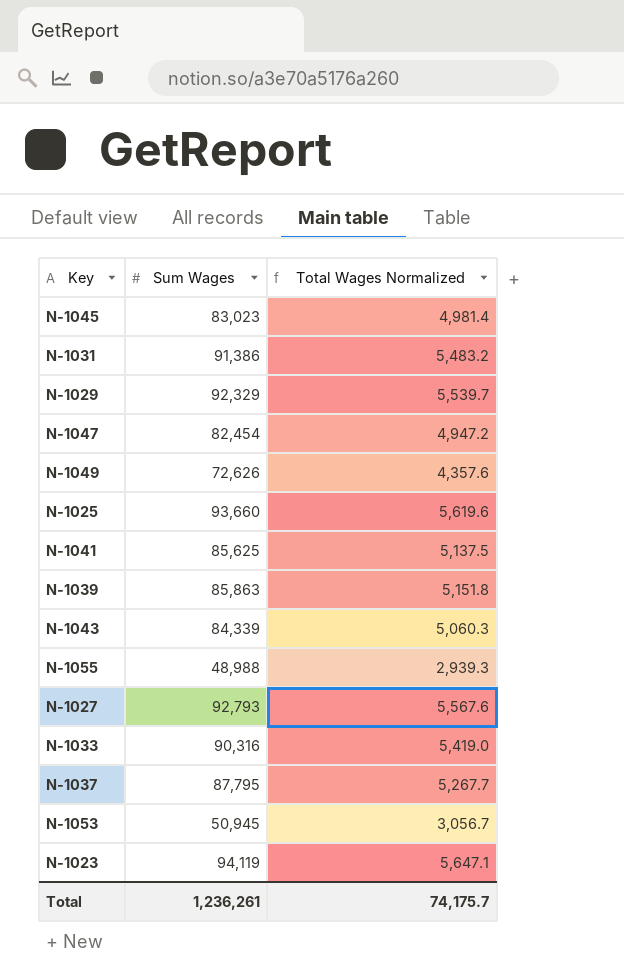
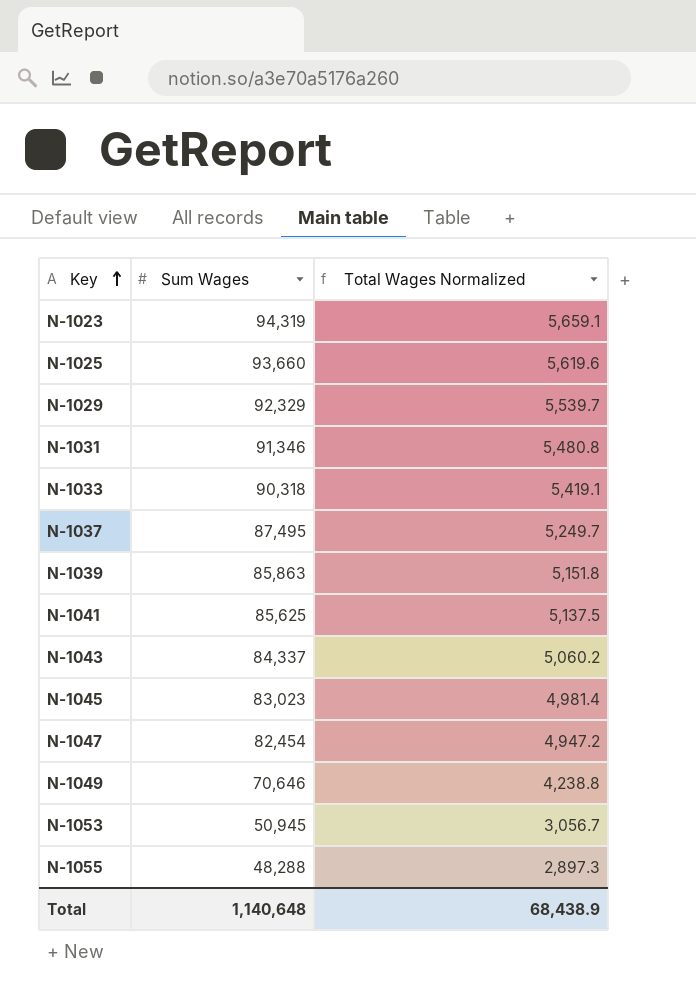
row order: none -> Key ascending
row N-1027: 92,793 | 5,567.6 -> none
N-1023 | Sum Wages: 94,119 -> 94,319
N-1023 | Total Wages Normalized: 5,647.1 -> 5,659.1
N-1031 | Sum Wages: 91,386 -> 91,346
N-1031 | Total Wages Normalized: 5,483.2 -> 5,480.8
N-1033 | Sum Wages: 90,316 -> 90,318
N-1033 | Total Wages Normalized: 5,419.0 -> 5,419.1
N-1037 | Sum Wages: 87,795 -> 87,495
N-1037 | Total Wages Normalized: 5,267.7 -> 5,249.7
N-1043 | Sum Wages: 84,339 -> 84,337
N-1043 | Total Wages Normalized: 5,060.3 -> 5,060.2
N-1049 | Sum Wages: 72,626 -> 70,646
N-1049 | Total Wages Normalized: 4,357.6 -> 4,238.8
N-1055 | Sum Wages: 48,988 -> 48,288
N-1055 | Total Wages Normalized: 2,939.3 -> 2,897.3
Total | Sum Wages: 1,236,261 -> 1,140,648
Total | Total Wages Normalized: 74,175.7 -> 68,438.9

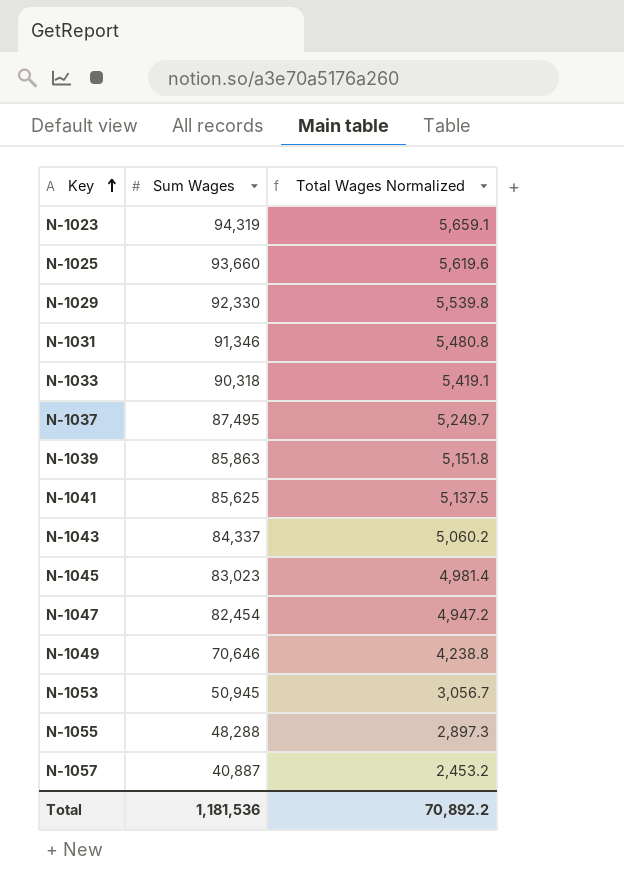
N-1029 | Sum Wages: 92,329 -> 92,330
N-1029 | Total Wages Normalized: 5,539.7 -> 5,539.8
row N-1057: none -> 40,887 | 2,453.2
Total | Sum Wages: 1,140,648 -> 1,181,536
Total | Total Wages Normalized: 68,438.9 -> 70,892.2

